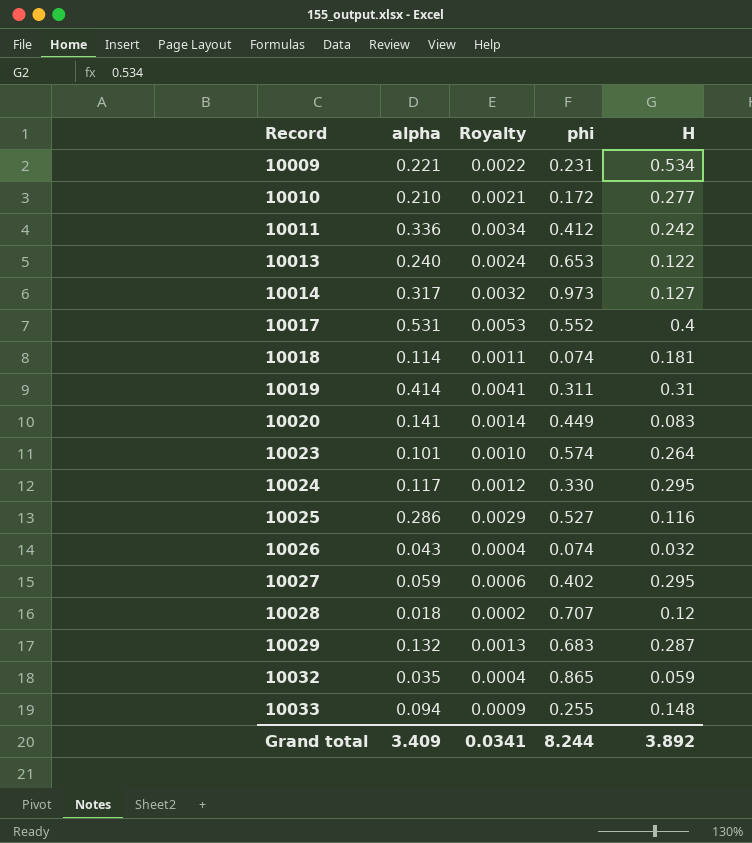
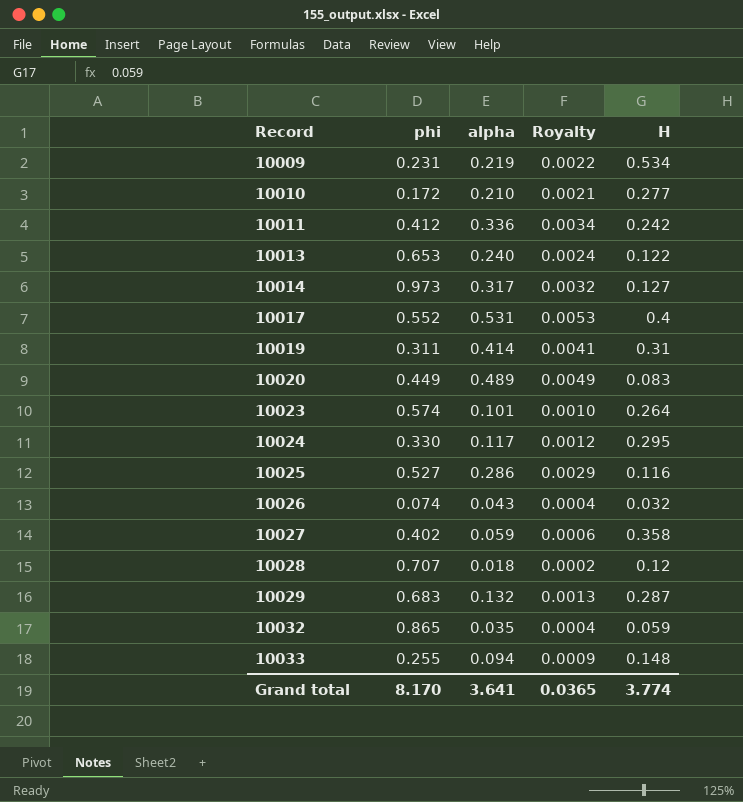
column phi | position: 4 -> 2
row 10018: 0.114 | 0.0011 | 0.074 | 0.181 -> none
10009 | alpha: 0.221 -> 0.219
10020 | alpha: 0.141 -> 0.489
10020 | Royalty: 0.0014 -> 0.0049
10027 | H: 0.295 -> 0.358
Grand total | phi: 8.244 -> 8.170
Grand total | alpha: 3.409 -> 3.641
Grand total | Royalty: 0.0341 -> 0.0365
Grand total | H: 3.892 -> 3.774

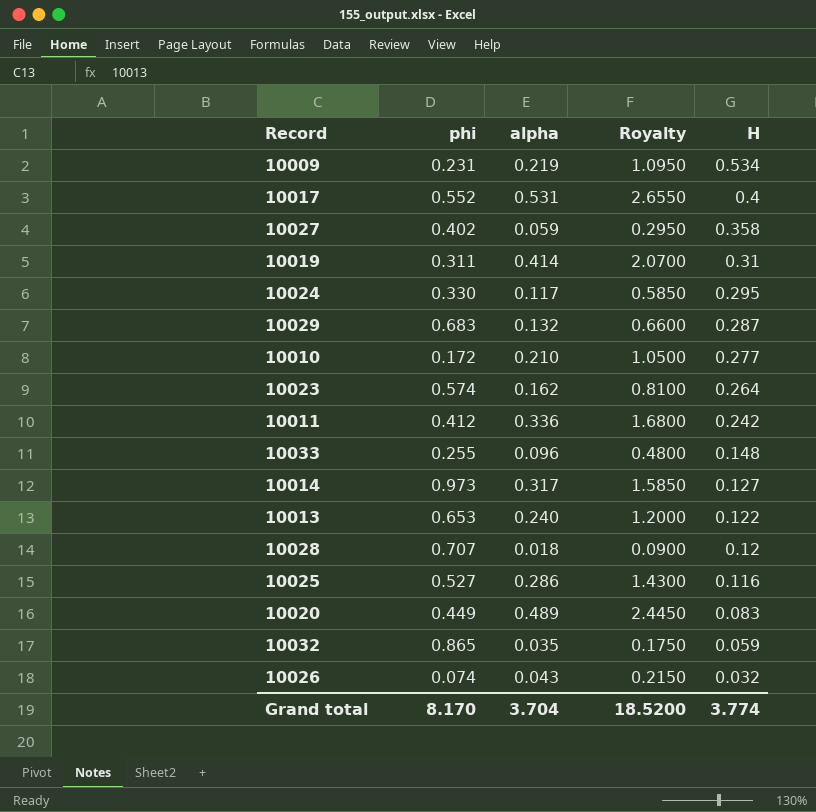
row order: Record ascending -> H descending
column Royalty | formula: [alpha] * 0.01 -> [alpha] * 5
10023 | alpha: 0.101 -> 0.162
10033 | alpha: 0.094 -> 0.096
Grand total | alpha: 3.641 -> 3.704
Grand total | Royalty: 0.0365 -> 18.5200

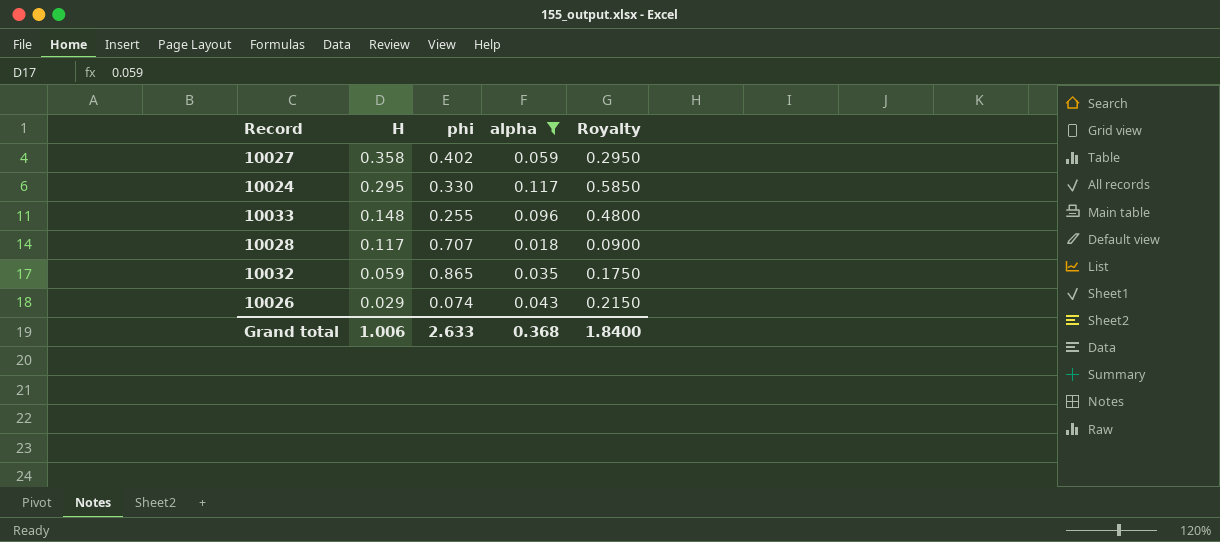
filter: none -> alpha <= 0.117
column H | position: 5 -> 2
10028 | H: 0.12 -> 0.117
10026 | H: 0.032 -> 0.029
Grand total | H: 3.774 -> 1.006
Grand total | phi: 8.170 -> 2.633
Grand total | alpha: 3.704 -> 0.368
Grand total | Royalty: 18.5200 -> 1.8400

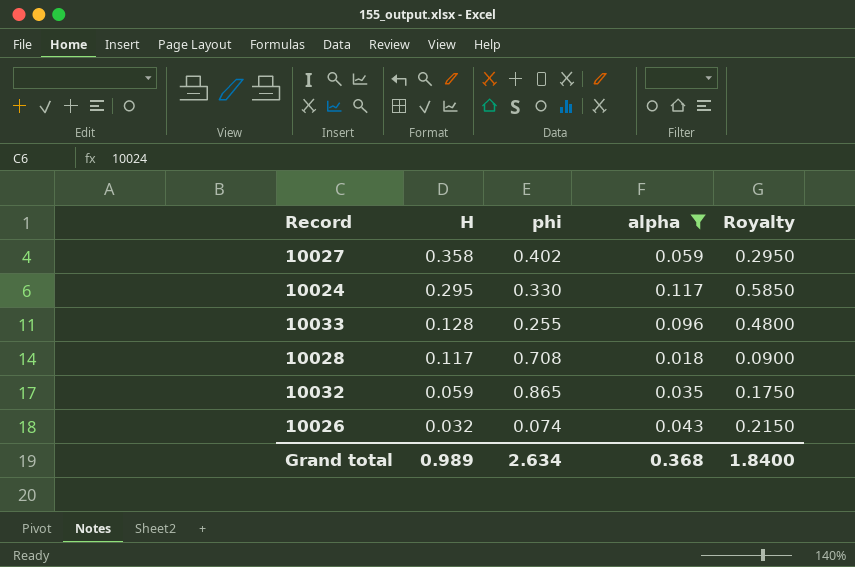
10033 | H: 0.148 -> 0.128
10028 | phi: 0.707 -> 0.708
10026 | H: 0.029 -> 0.032
Grand total | H: 1.006 -> 0.989
Grand total | phi: 2.633 -> 2.634

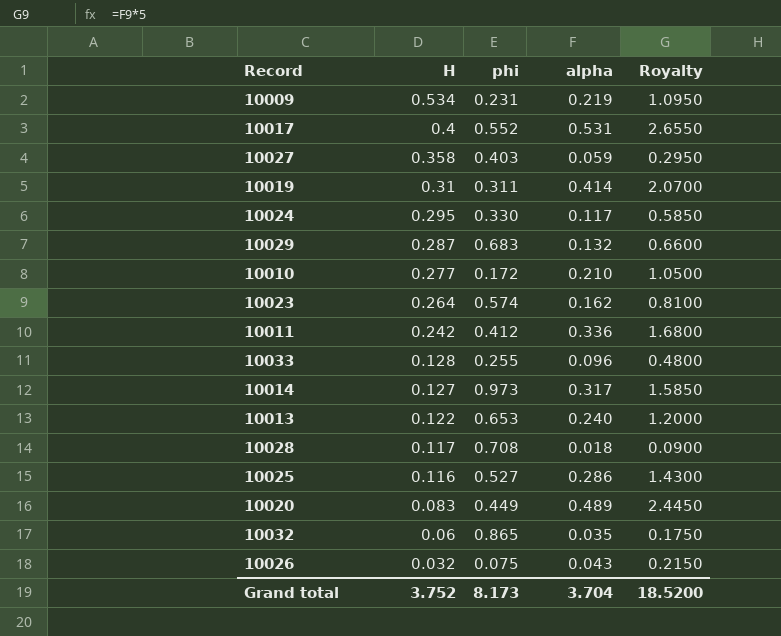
filter: alpha <= 0.117 -> none
10027 | phi: 0.402 -> 0.403
10032 | H: 0.059 -> 0.06
10026 | phi: 0.074 -> 0.075
Grand total | H: 0.989 -> 3.752
Grand total | phi: 2.634 -> 8.173
Grand total | alpha: 0.368 -> 3.704
Grand total | Royalty: 1.8400 -> 18.5200

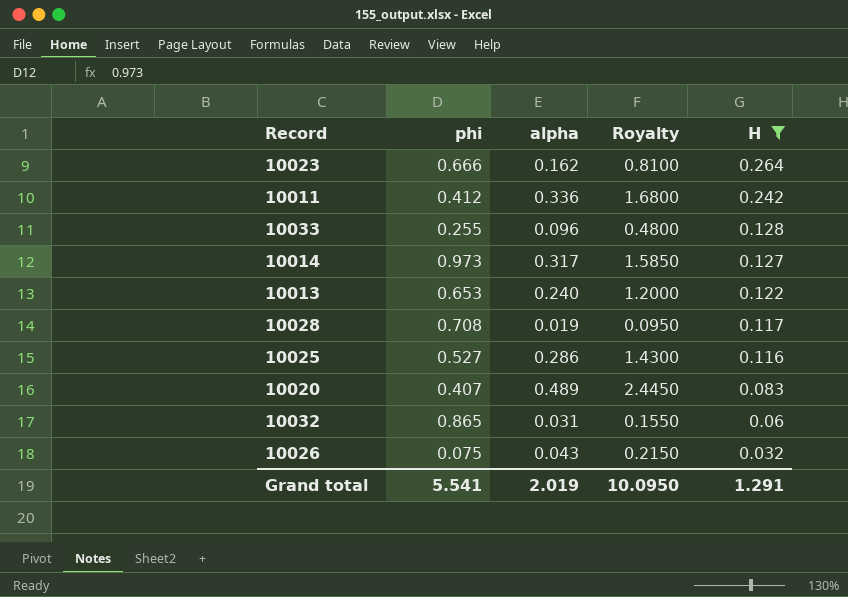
filter: none -> H <= 0.264
column H | position: 2 -> 5
10023 | phi: 0.574 -> 0.666
10028 | alpha: 0.018 -> 0.019
10028 | Royalty: 0.0900 -> 0.0950
10020 | phi: 0.449 -> 0.407
10032 | alpha: 0.035 -> 0.031
10032 | Royalty: 0.1750 -> 0.1550
Grand total | phi: 8.173 -> 5.541
Grand total | alpha: 3.704 -> 2.019
Grand total | Royalty: 18.5200 -> 10.0950
Grand total | H: 3.752 -> 1.291

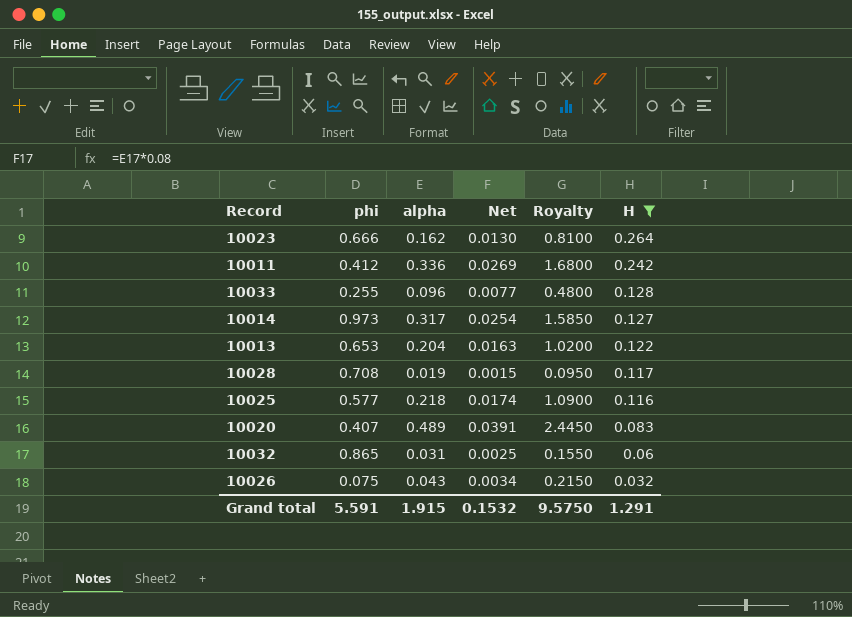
column Net | formula: none -> [alpha] * 0.08
10013 | alpha: 0.240 -> 0.204
10013 | Royalty: 1.2000 -> 1.0200
10025 | phi: 0.527 -> 0.577
10025 | alpha: 0.286 -> 0.218
10025 | Royalty: 1.4300 -> 1.0900
Grand total | phi: 5.541 -> 5.591
Grand total | alpha: 2.019 -> 1.915
Grand total | Royalty: 10.0950 -> 9.5750

